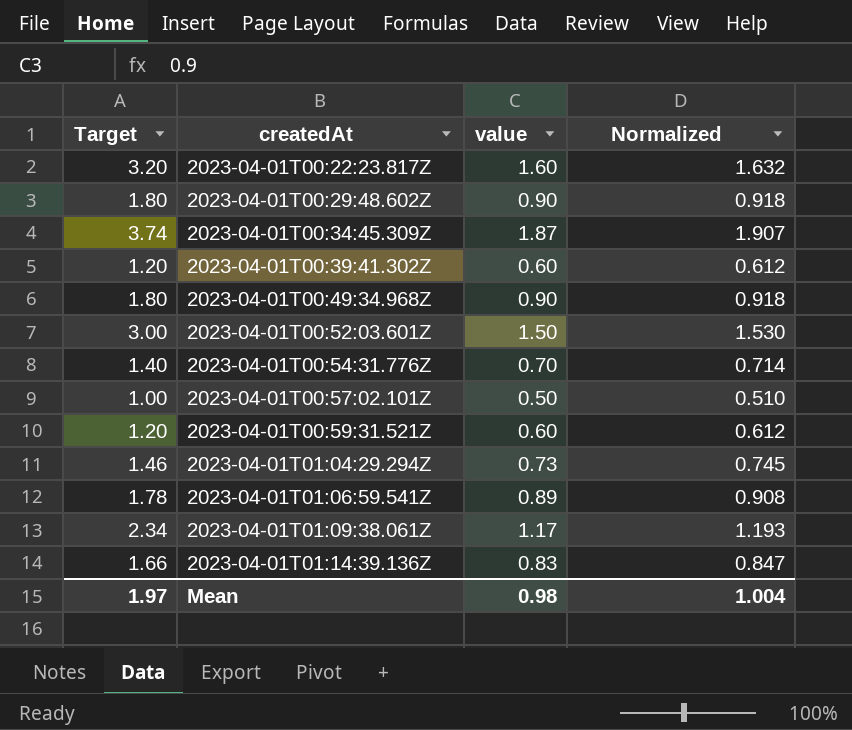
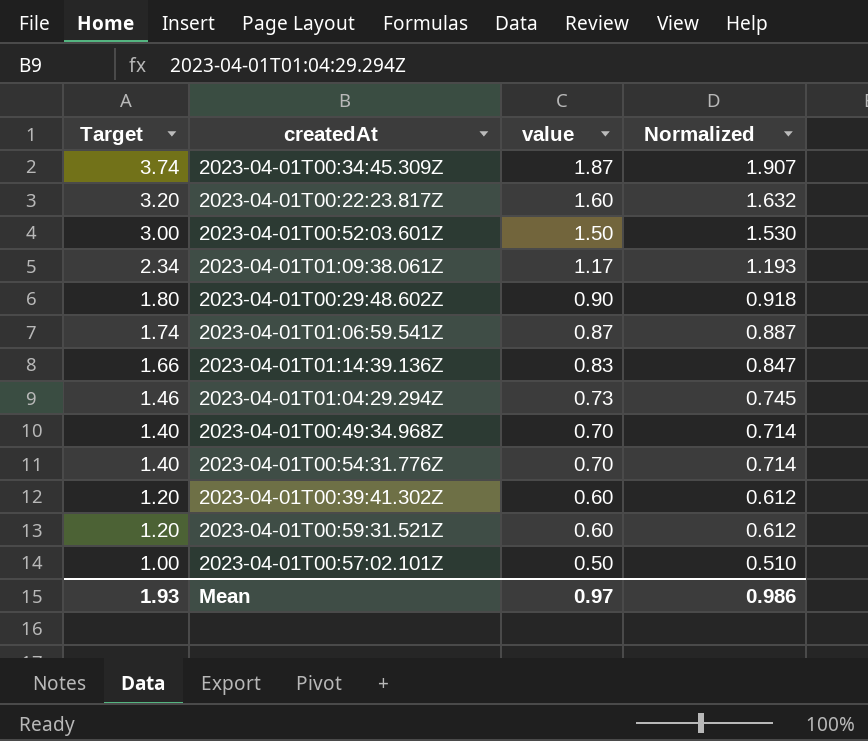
row order: createdAt ascending -> Target descending
2023-04-01T01:06:59.541Z | Target: 1.78 -> 1.74
2023-04-01T01:06:59.541Z | value: 0.89 -> 0.87
2023-04-01T01:06:59.541Z | Normalized: 0.908 -> 0.887
2023-04-01T00:49:34.968Z | Target: 1.80 -> 1.40
2023-04-01T00:49:34.968Z | value: 0.90 -> 0.70
2023-04-01T00:49:34.968Z | Normalized: 0.918 -> 0.714
Mean | Target: 1.97 -> 1.93
Mean | value: 0.98 -> 0.97
Mean | Normalized: 1.004 -> 0.986

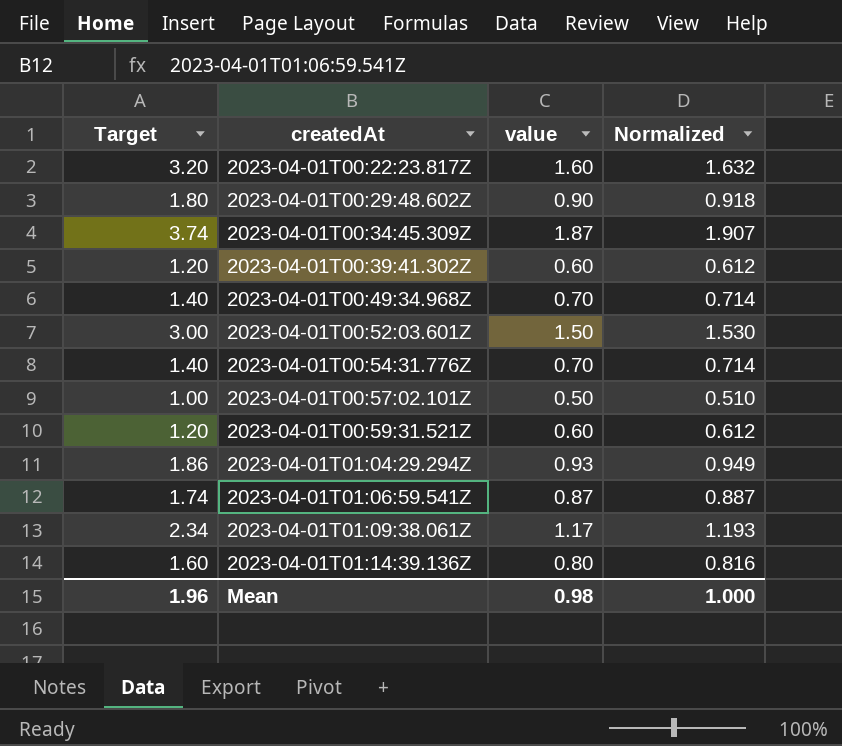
row order: Target descending -> createdAt ascending
2023-04-01T01:04:29.294Z | Target: 1.46 -> 1.86
2023-04-01T01:04:29.294Z | value: 0.73 -> 0.93
2023-04-01T01:04:29.294Z | Normalized: 0.745 -> 0.949
2023-04-01T01:14:39.136Z | Target: 1.66 -> 1.60
2023-04-01T01:14:39.136Z | value: 0.83 -> 0.80
2023-04-01T01:14:39.136Z | Normalized: 0.847 -> 0.816
Mean | Target: 1.93 -> 1.96
Mean | value: 0.97 -> 0.98
Mean | Normalized: 0.986 -> 1.000

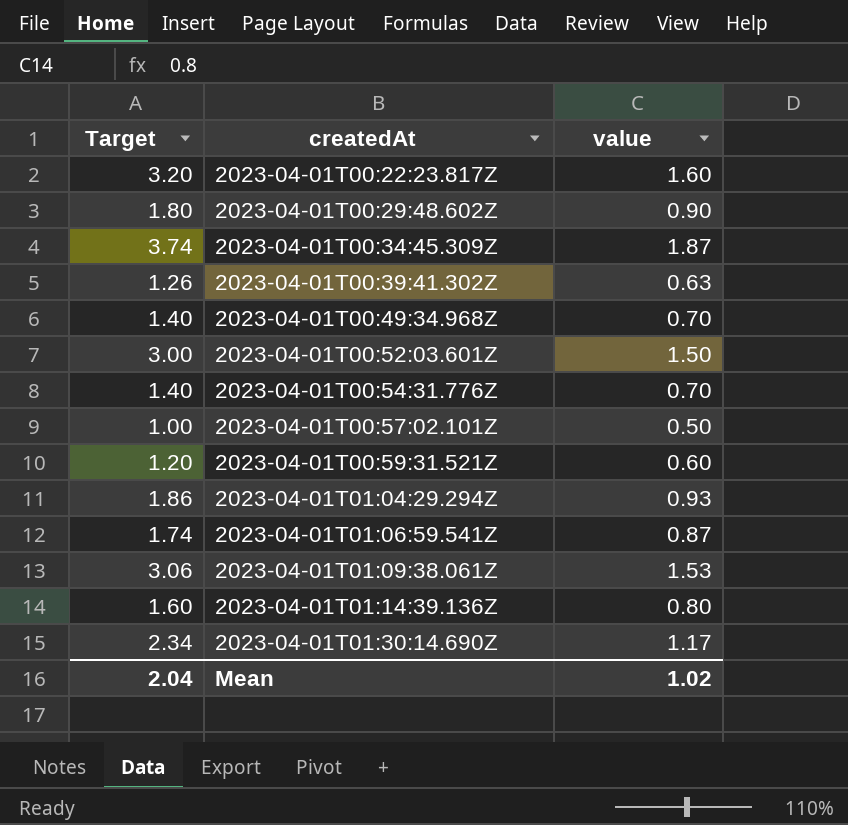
column Normalized | formula: [value] * 1.02 -> none
2023-04-01T00:39:41.302Z | Target: 1.20 -> 1.26
2023-04-01T00:39:41.302Z | value: 0.60 -> 0.63
2023-04-01T01:09:38.061Z | Target: 2.34 -> 3.06
2023-04-01T01:09:38.061Z | value: 1.17 -> 1.53
row 2023-04-01T01:30:14.690Z: none -> 2.34 | 1.17
Mean | Target: 1.96 -> 2.04
Mean | value: 0.98 -> 1.02

